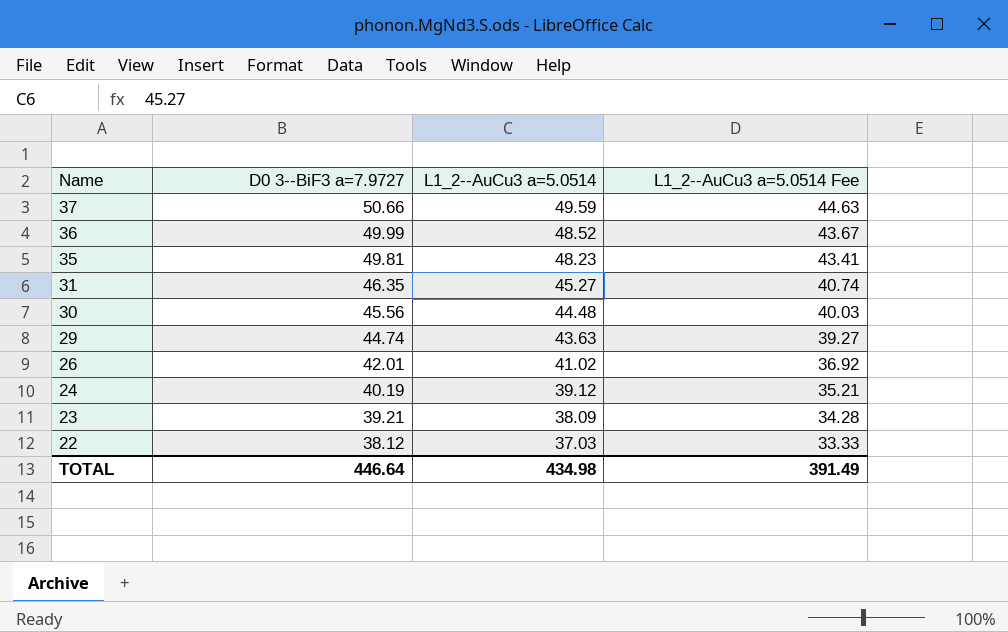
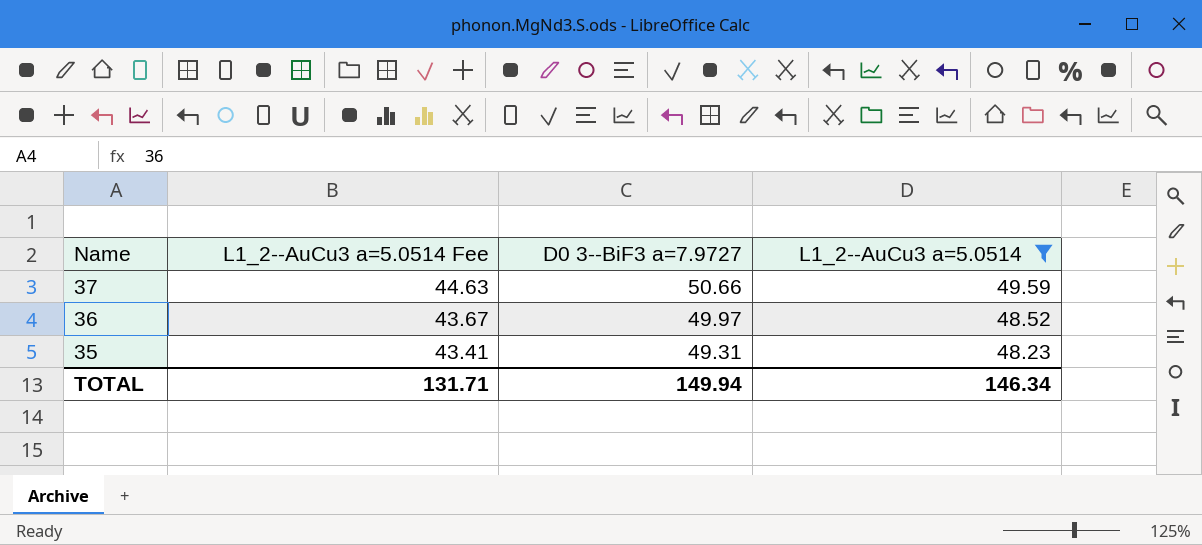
filter: none -> L1_2--AuCu3 a=5.0514 >= 48.23
column L1_2--AuCu3 a=5.0514 Fee | position: 4 -> 2
36 | D0 3--BiF3 a=7.9727: 49.99 -> 49.97
35 | D0 3--BiF3 a=7.9727: 49.81 -> 49.31
TOTAL | L1_2--AuCu3 a=5.0514 Fee: 391.49 -> 131.71
TOTAL | D0 3--BiF3 a=7.9727: 446.64 -> 149.94
TOTAL | L1_2--AuCu3 a=5.0514: 434.98 -> 146.34

